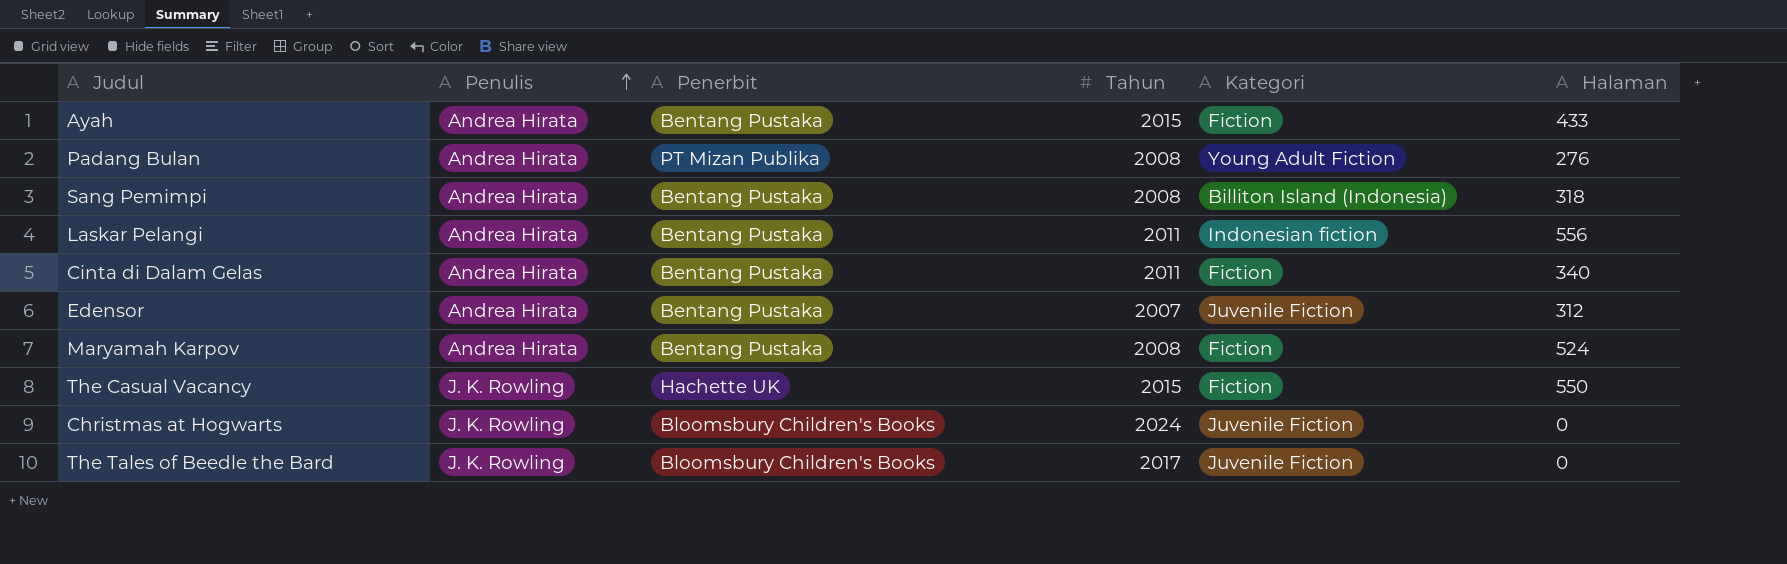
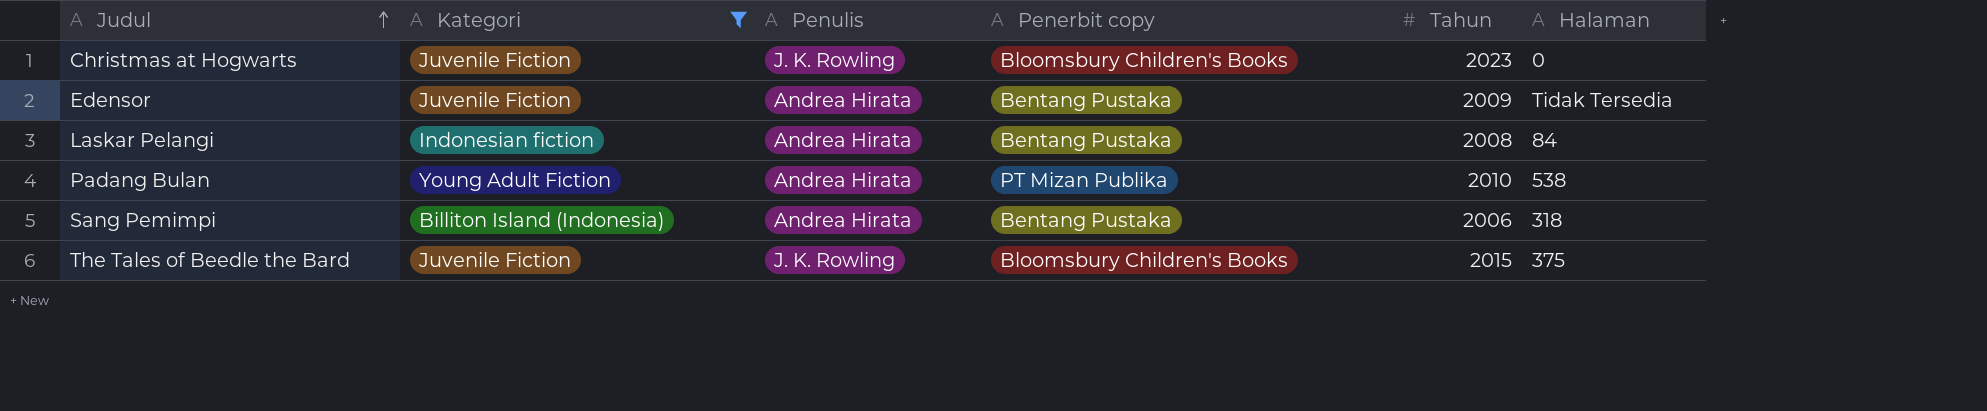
filter: none -> Kategori != Fiction
row order: Penulis ascending -> Judul ascending
column Kategori | position: 5 -> 2
column name: Penerbit -> Penerbit copy
Christmas at Hogwarts | Tahun: 2024 -> 2023
Edensor | Tahun: 2007 -> 2009
Edensor | Halaman: 312 -> Tidak Tersedia
Laskar Pelangi | Tahun: 2011 -> 2008
Laskar Pelangi | Halaman: 556 -> 84
Padang Bulan | Tahun: 2008 -> 2010
Padang Bulan | Halaman: 276 -> 538
Sang Pemimpi | Tahun: 2008 -> 2006
The Tales of Beedle the Bard | Tahun: 2017 -> 2015
The Tales of Beedle the Bard | Halaman: 0 -> 375

